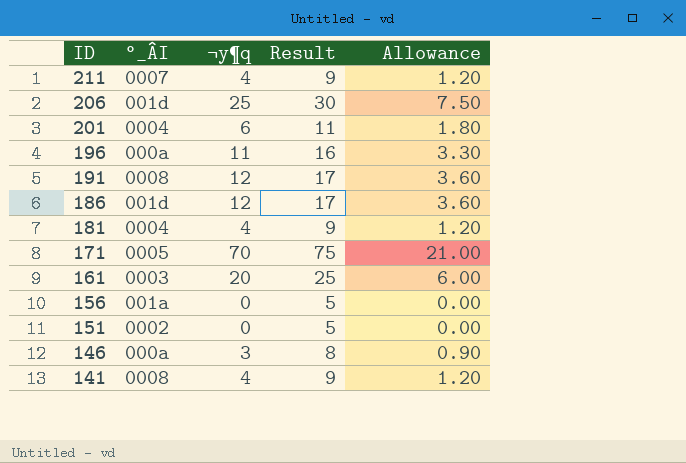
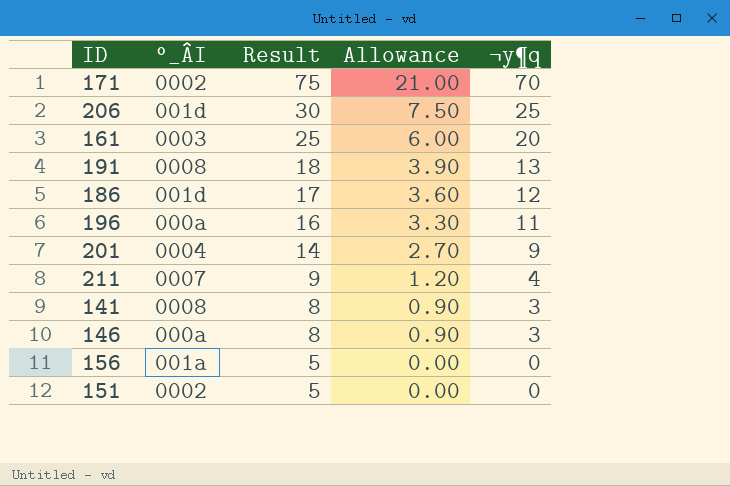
row order: ID descending -> Result descending
column ¬y¶q | position: 3 -> 5
row 181: 0004 | 4 | 9 | 1.20 -> none
171 | °_ÂI: 0005 -> 0002
191 | Result: 17 -> 18
191 | Allowance: 3.60 -> 3.90
191 | ¬y¶q: 12 -> 13
201 | Result: 11 -> 14
201 | Allowance: 1.80 -> 2.70
201 | ¬y¶q: 6 -> 9
141 | Result: 9 -> 8
141 | Allowance: 1.20 -> 0.90
141 | ¬y¶q: 4 -> 3

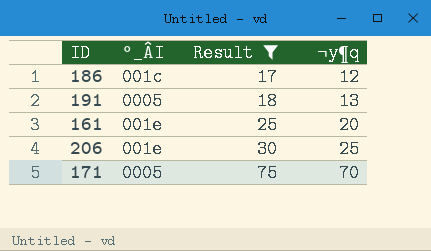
filter: none -> Result >= 17
row order: Result descending -> Result ascending
column Allowance | formula: [¬y¶q] * 0.3 -> none
186 | °_ÂI: 001d -> 001c
191 | °_ÂI: 0008 -> 0005
161 | °_ÂI: 0003 -> 001e
206 | °_ÂI: 001d -> 001e
171 | °_ÂI: 0002 -> 0005

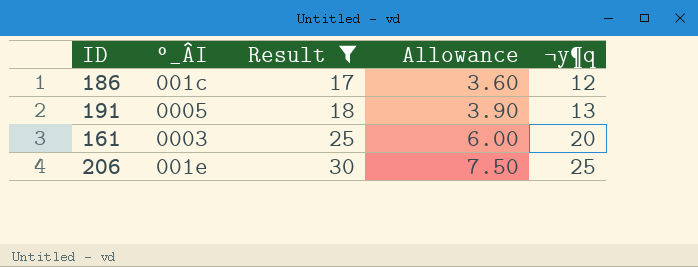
column Allowance | formula: none -> [¬y¶q] * 0.3
row 171: 0005 | 75 | 70 -> none
161 | °_ÂI: 001e -> 0003

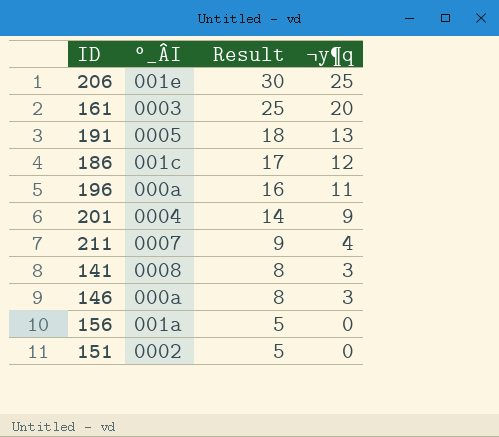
filter: Result >= 17 -> none
row order: Result ascending -> Result descending
column Allowance | formula: [¬y¶q] * 0.3 -> none

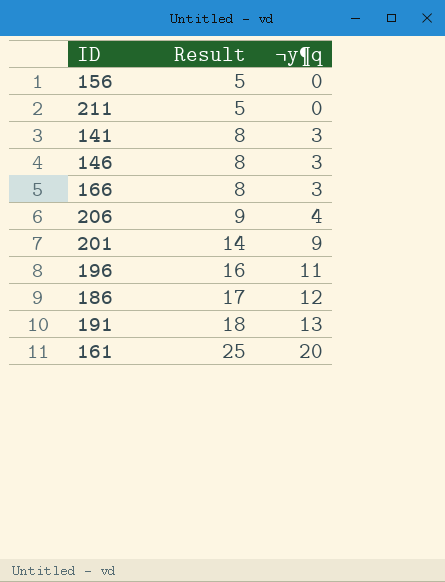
row order: Result descending -> Result ascending
column °_ÂI | position: 2 -> none
row 151: 0002 | 5 | 0 -> none
211 | Result: 9 -> 5
211 | ¬y¶q: 4 -> 0
row 166: none -> 8 | 3
206 | Result: 30 -> 9
206 | ¬y¶q: 25 -> 4

